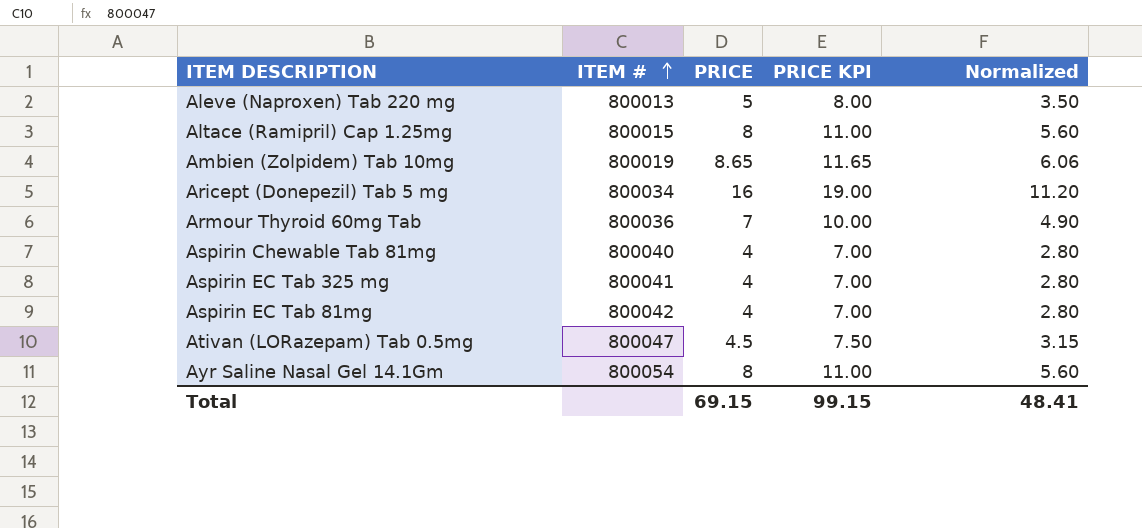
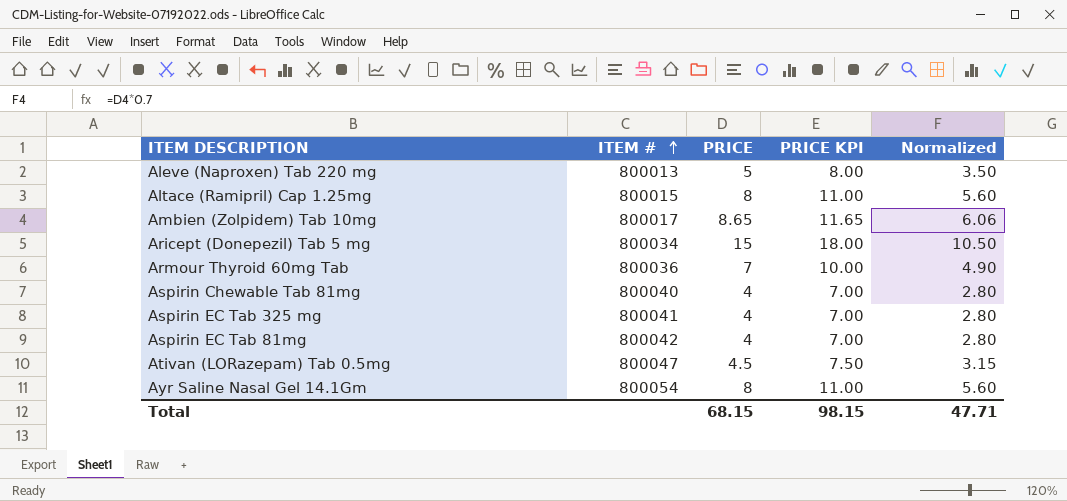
Ambien (Zolpidem) Tab 10mg | ITEM #: 800019 -> 800017
Aricept (Donepezil) Tab 5 mg | PRICE: 16 -> 15
Aricept (Donepezil) Tab 5 mg | PRICE KPI: 19.00 -> 18.00
Aricept (Donepezil) Tab 5 mg | Normalized: 11.20 -> 10.50
Total | PRICE: 69.15 -> 68.15
Total | PRICE KPI: 99.15 -> 98.15
Total | Normalized: 48.41 -> 47.71

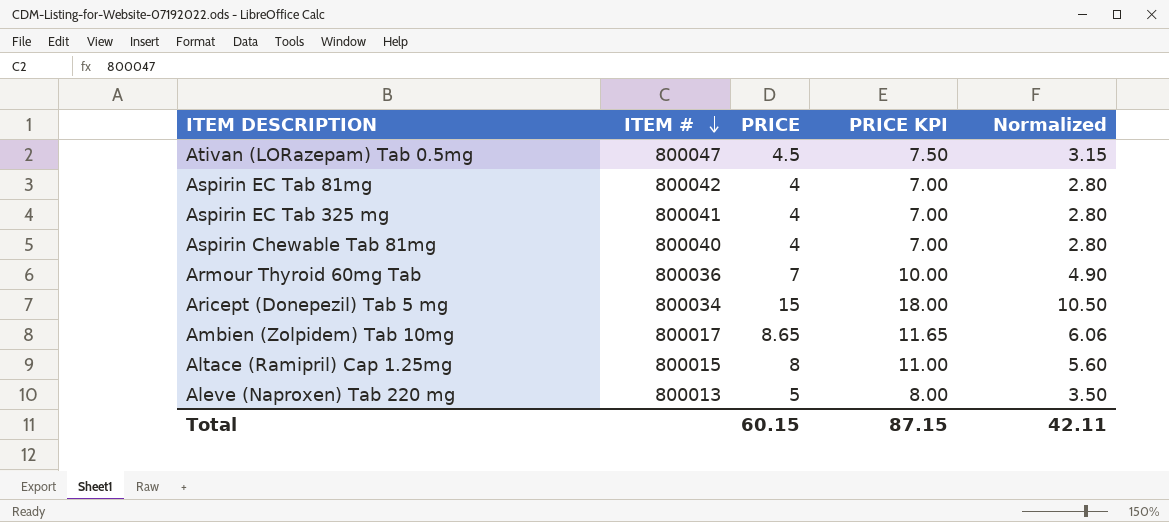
row order: ITEM # ascending -> ITEM # descending
row Ayr Saline Nasal Gel 14.1Gm: 800054 | 8 | 11.00 | 5.60 -> none
Total | PRICE: 68.15 -> 60.15
Total | PRICE KPI: 98.15 -> 87.15
Total | Normalized: 47.71 -> 42.11

